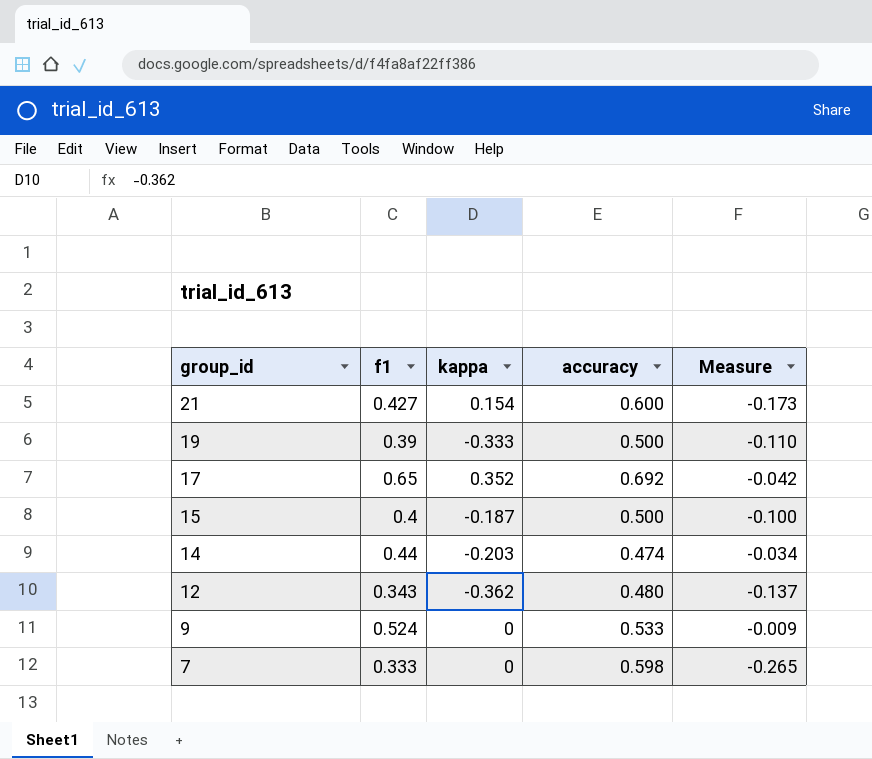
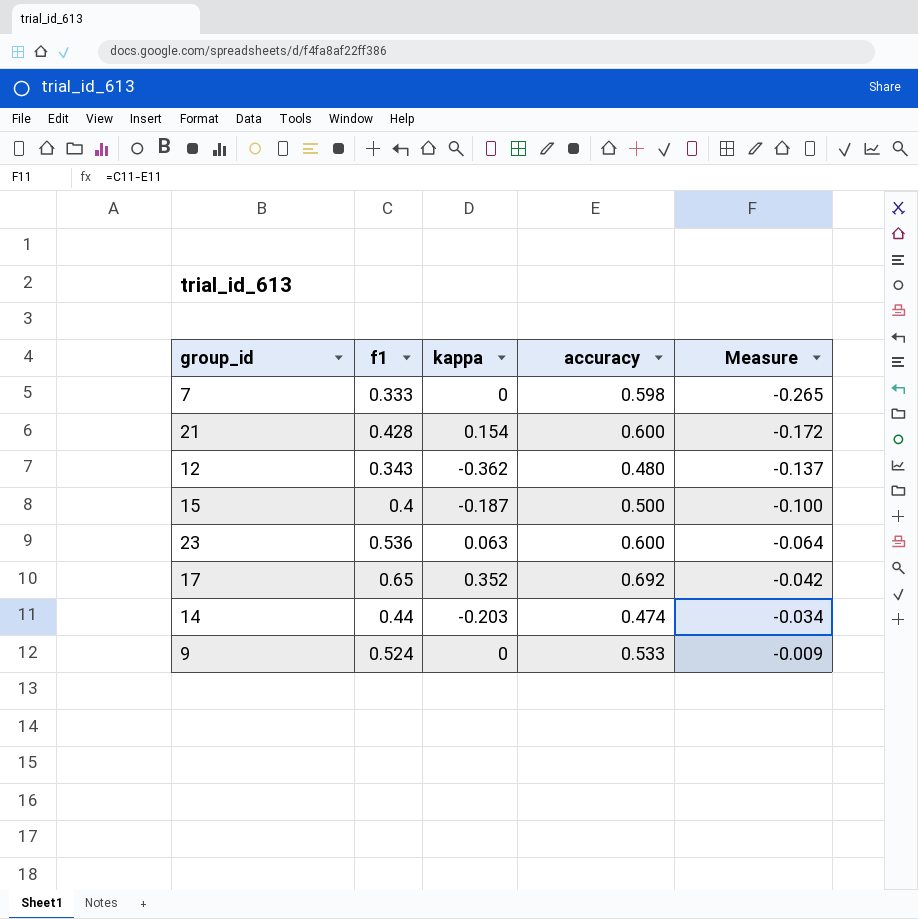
row order: group_id descending -> Measure ascending
row 19: 0.39 | -0.333 | 0.500 | -0.110 -> none
21 | f1: 0.427 -> 0.428
21 | Measure: -0.173 -> -0.172
row 23: none -> 0.536 | 0.063 | 0.600 | -0.064

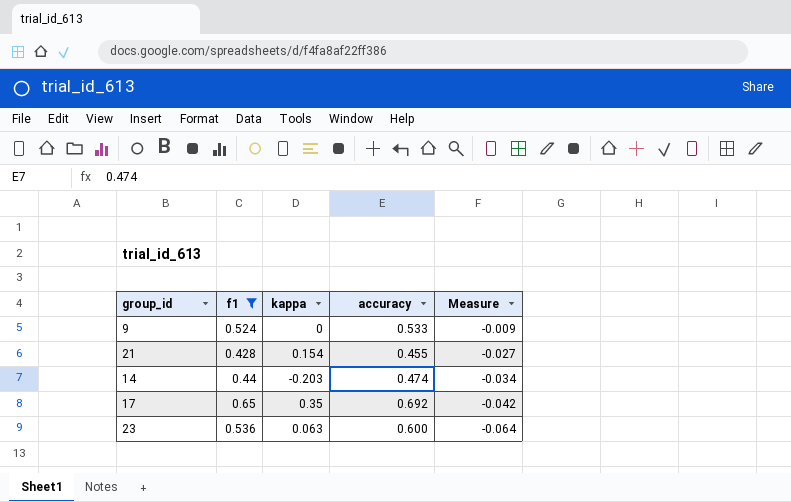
filter: none -> f1 >= 0.428
row order: Measure ascending -> Measure descending
21 | accuracy: 0.600 -> 0.455
21 | Measure: -0.172 -> -0.027
17 | kappa: 0.352 -> 0.35

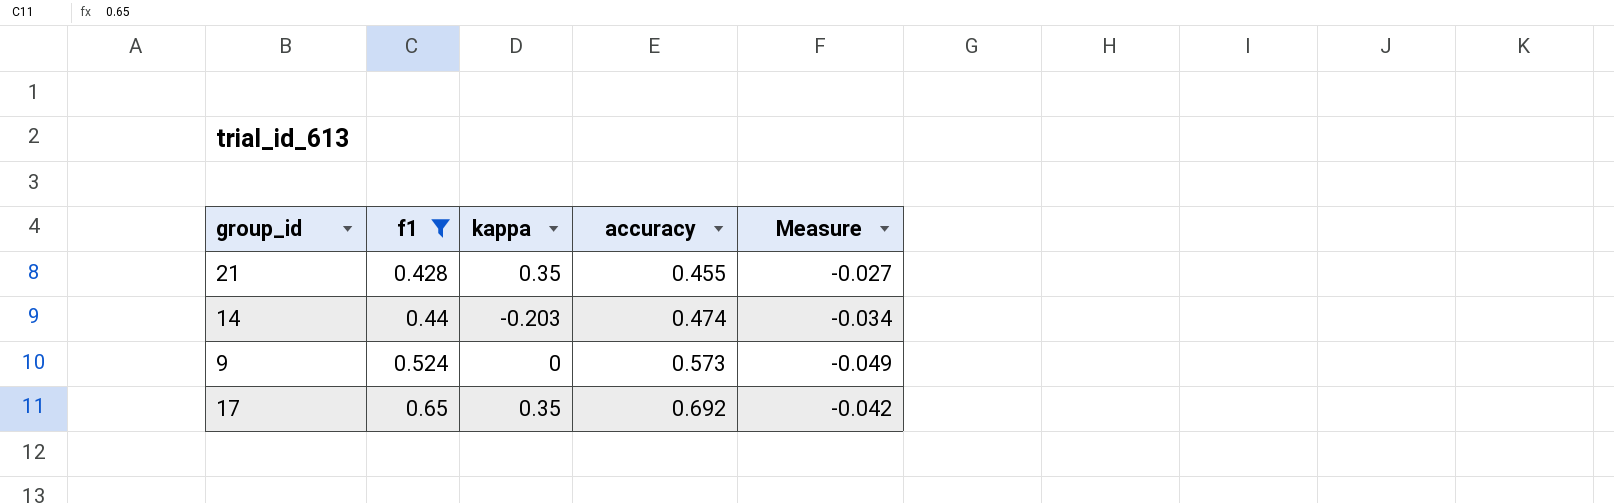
row order: Measure descending -> f1 ascending
row 23: 0.536 | 0.063 | 0.600 | -0.064 -> none
21 | kappa: 0.154 -> 0.35
9 | accuracy: 0.533 -> 0.573
9 | Measure: -0.009 -> -0.049

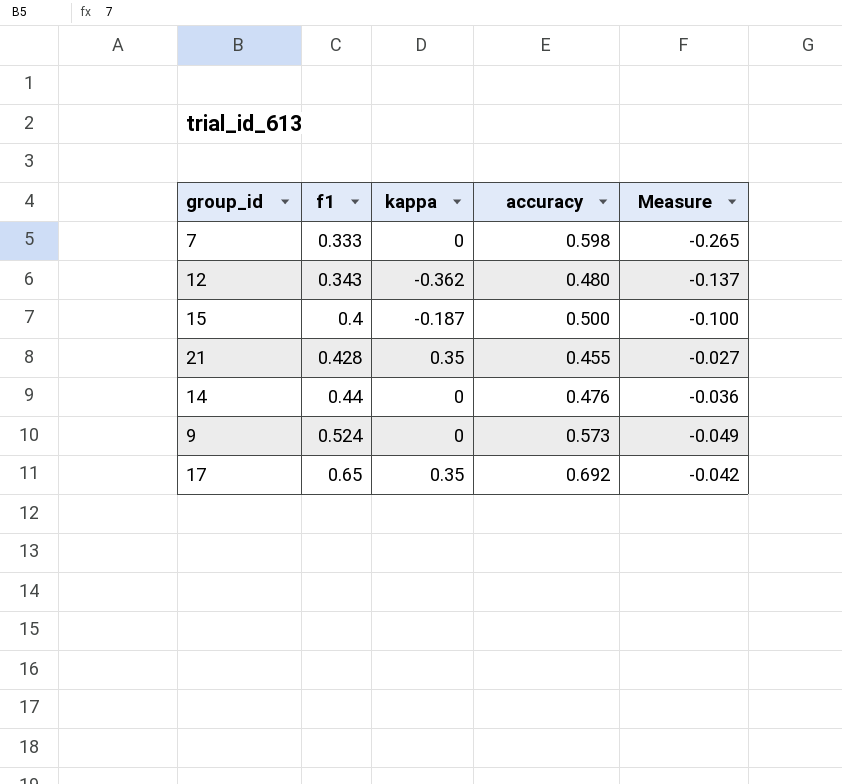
filter: f1 >= 0.428 -> none
14 | kappa: -0.203 -> 0
14 | accuracy: 0.474 -> 0.476
14 | Measure: -0.034 -> -0.036

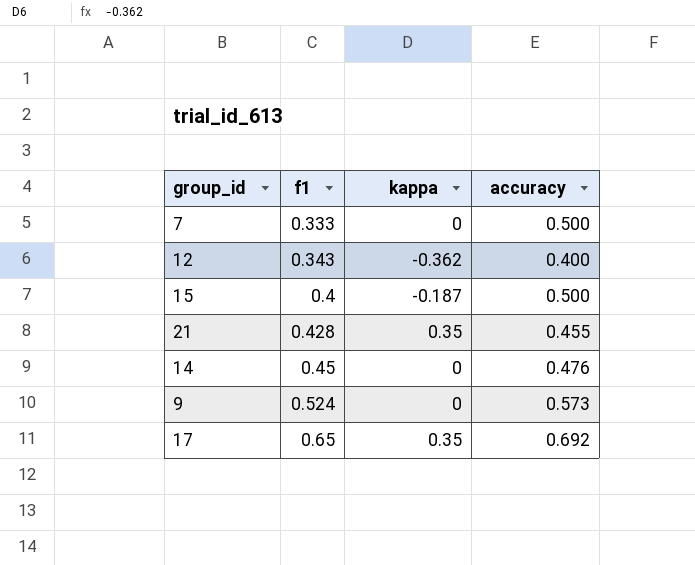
column Measure | formula: [f1] - [accuracy] -> none
7 | accuracy: 0.598 -> 0.500
12 | accuracy: 0.480 -> 0.400
14 | f1: 0.44 -> 0.45

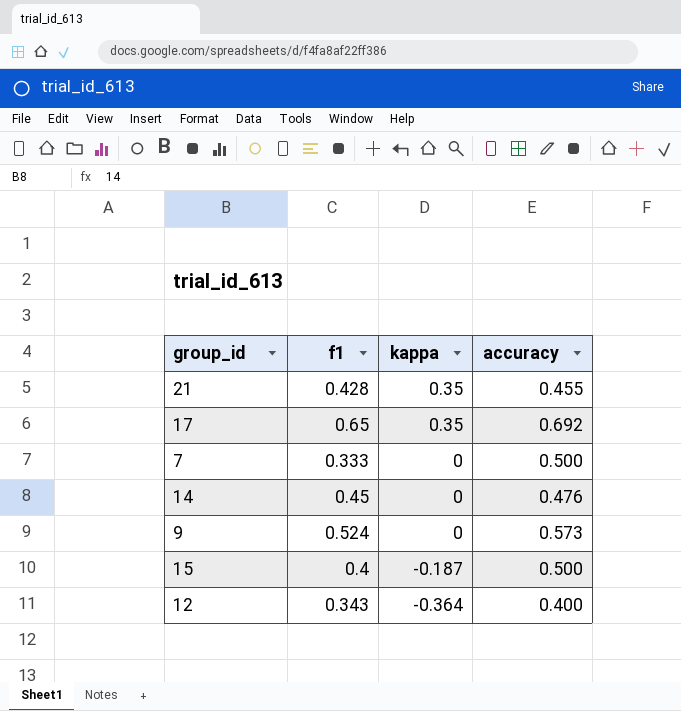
row order: f1 ascending -> kappa descending
12 | kappa: -0.362 -> -0.364

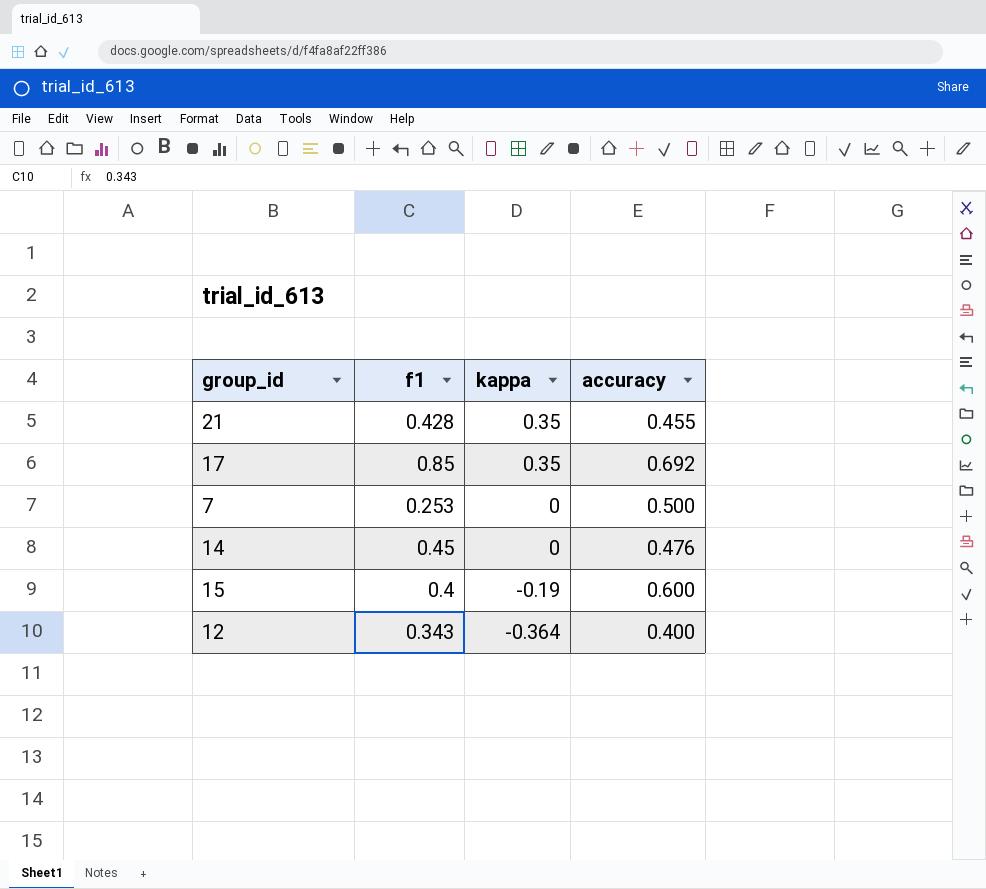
row 9: 0.524 | 0 | 0.573 -> none
17 | f1: 0.65 -> 0.85
7 | f1: 0.333 -> 0.253
15 | kappa: -0.187 -> -0.19
15 | accuracy: 0.500 -> 0.600

